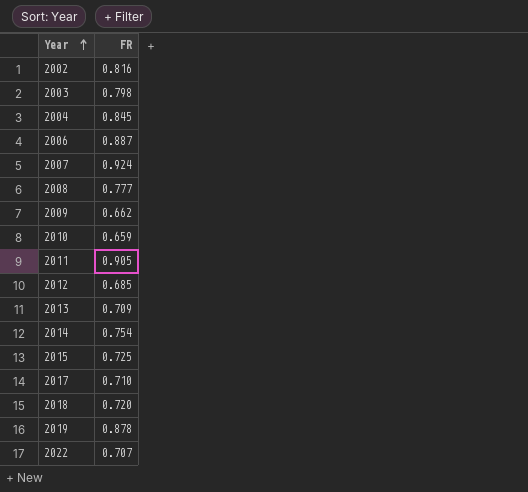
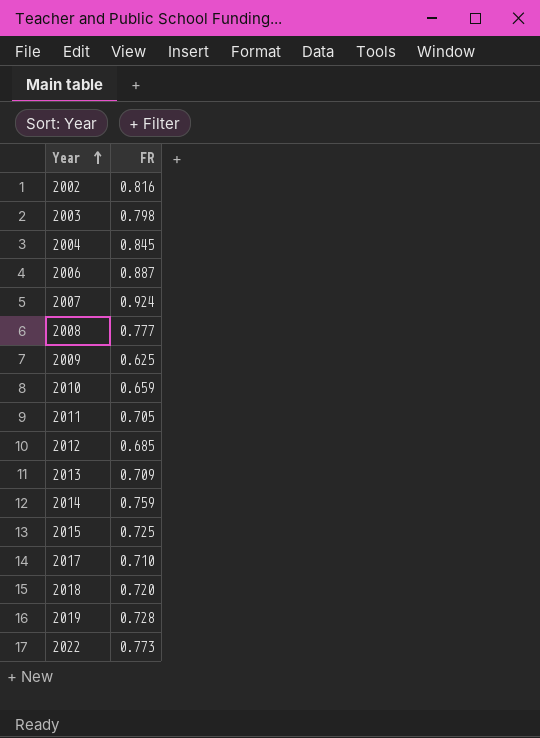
2009 | FR: 0.662 -> 0.625
2011 | FR: 0.905 -> 0.705
2014 | FR: 0.754 -> 0.759
2019 | FR: 0.878 -> 0.728
2022 | FR: 0.707 -> 0.773

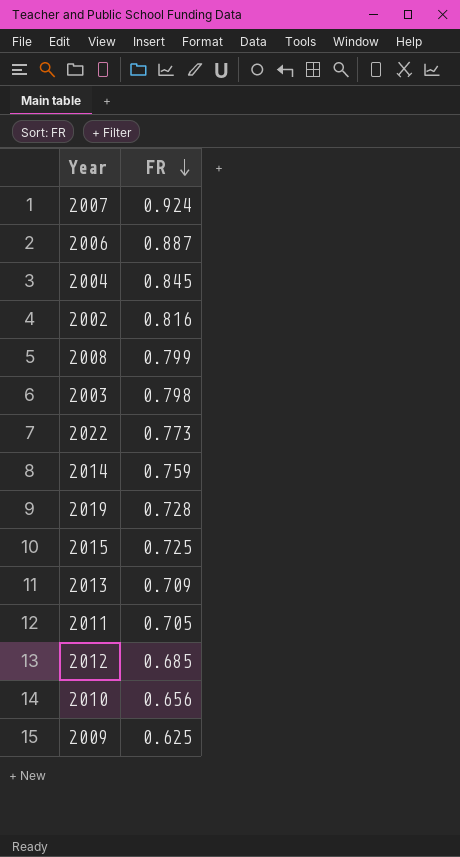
row order: Year ascending -> FR descending
row 2017: 0.710 -> none
row 2018: 0.720 -> none
2008 | FR: 0.777 -> 0.799
2010 | FR: 0.659 -> 0.656

